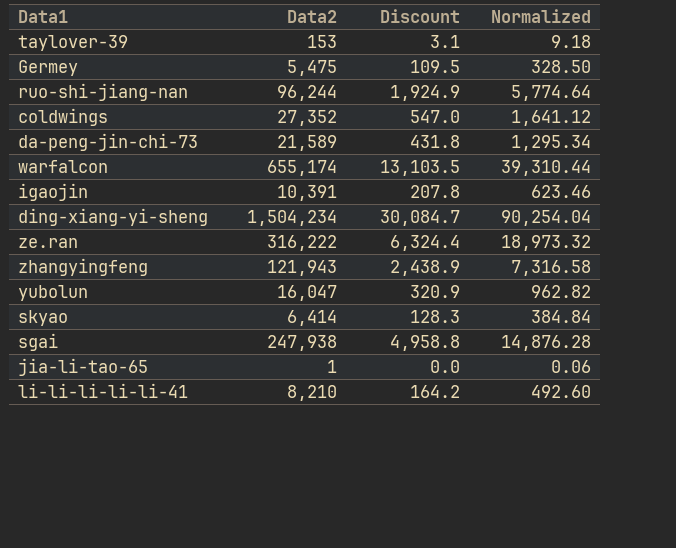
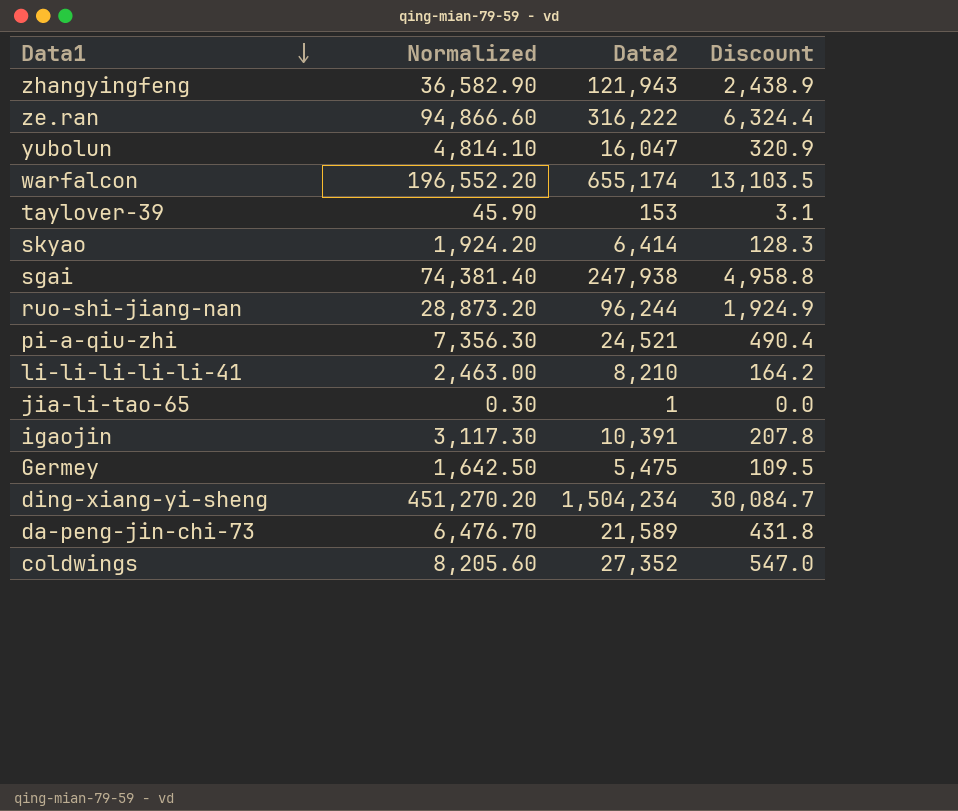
row order: none -> Data1 descending
column Normalized | formula: [Data2] * 0.06 -> [Data2] * 0.3
column Normalized | position: 4 -> 2
row pi-a-qiu-zhi: none -> 7,356.30 | 24,521 | 490.4

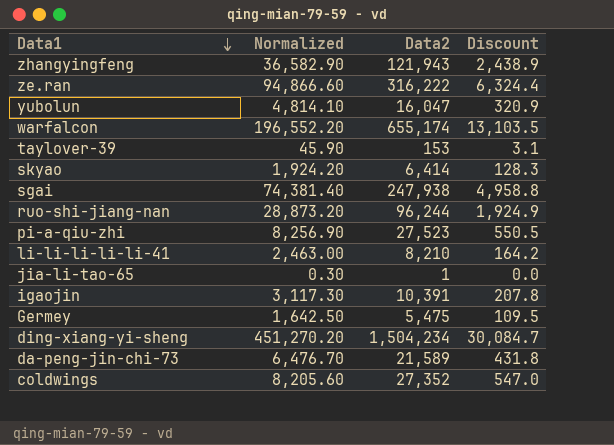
pi-a-qiu-zhi | Normalized: 7,356.30 -> 8,256.90
pi-a-qiu-zhi | Data2: 24,521 -> 27,523
pi-a-qiu-zhi | Discount: 490.4 -> 550.5

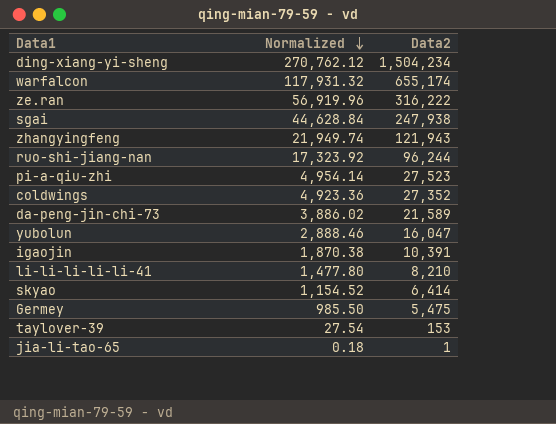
row order: Data1 descending -> Normalized descending
column Discount | formula: [Data2] * 0.02 -> none
column Normalized | formula: [Data2] * 0.3 -> [Data2] * 0.18

